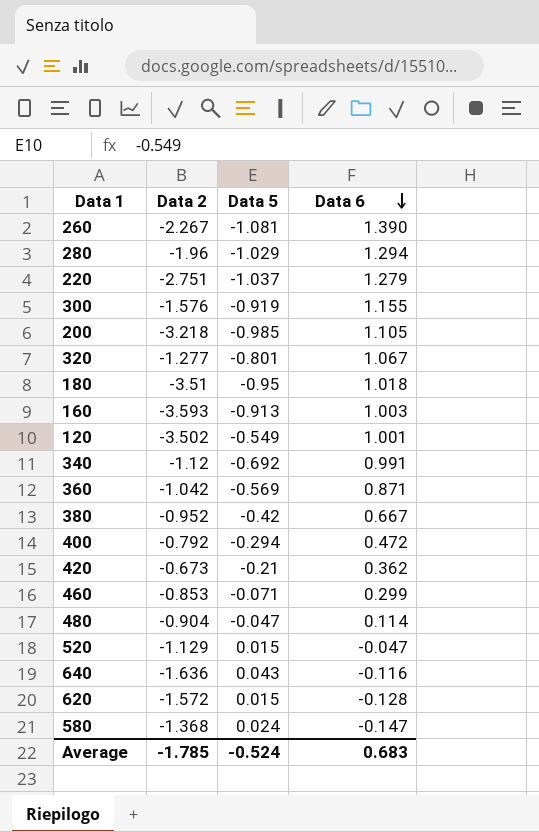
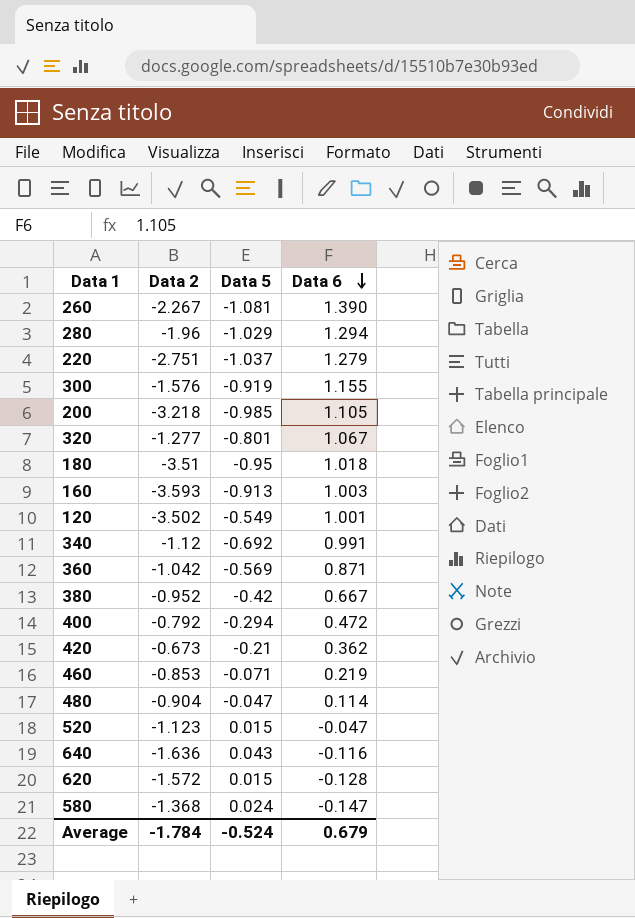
460 | Data 6: 0.299 -> 0.219
520 | Data 2: -1.129 -> -1.123
Average | Data 2: -1.785 -> -1.784
Average | Data 6: 0.683 -> 0.679

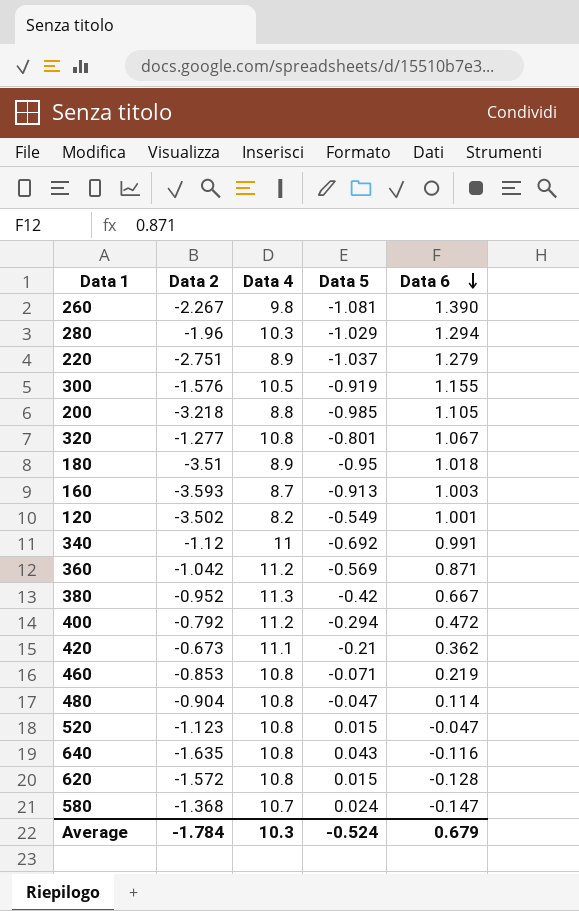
column Data 4 | position: none -> 3
640 | Data 2: -1.636 -> -1.635

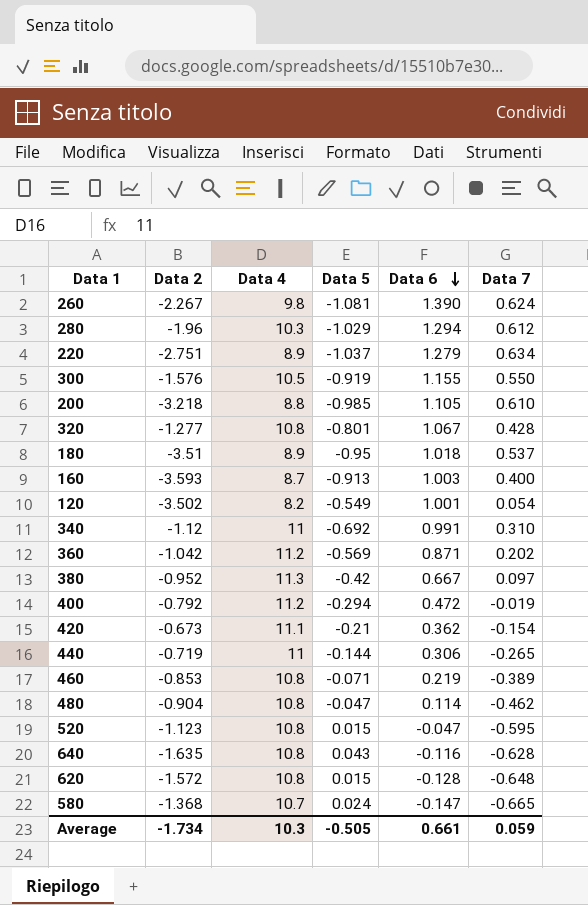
column Data 7 | position: none -> 6
row 440: none -> -0.719 | 11 | -0.144 | 0.306 | -0.265
Average | Data 2: -1.784 -> -1.734
Average | Data 5: -0.524 -> -0.505
Average | Data 6: 0.679 -> 0.661

